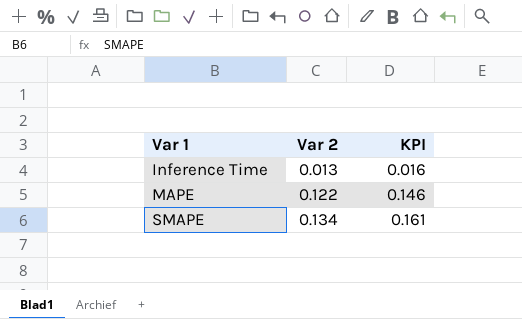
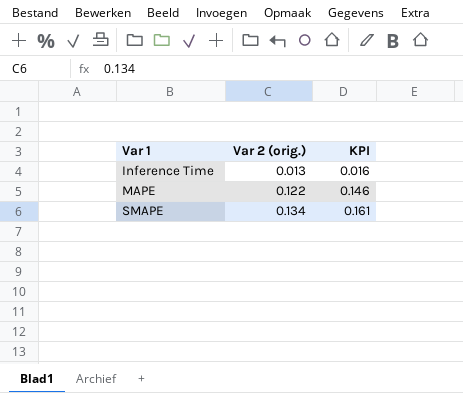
column name: Var 2 -> Var 2 (orig.)

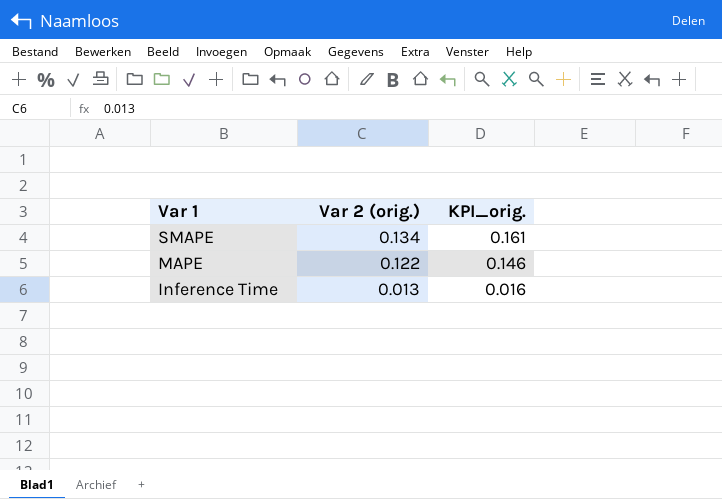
row order: Var 1 ascending -> Var 1 descending
column name: KPI -> KPI_orig.

